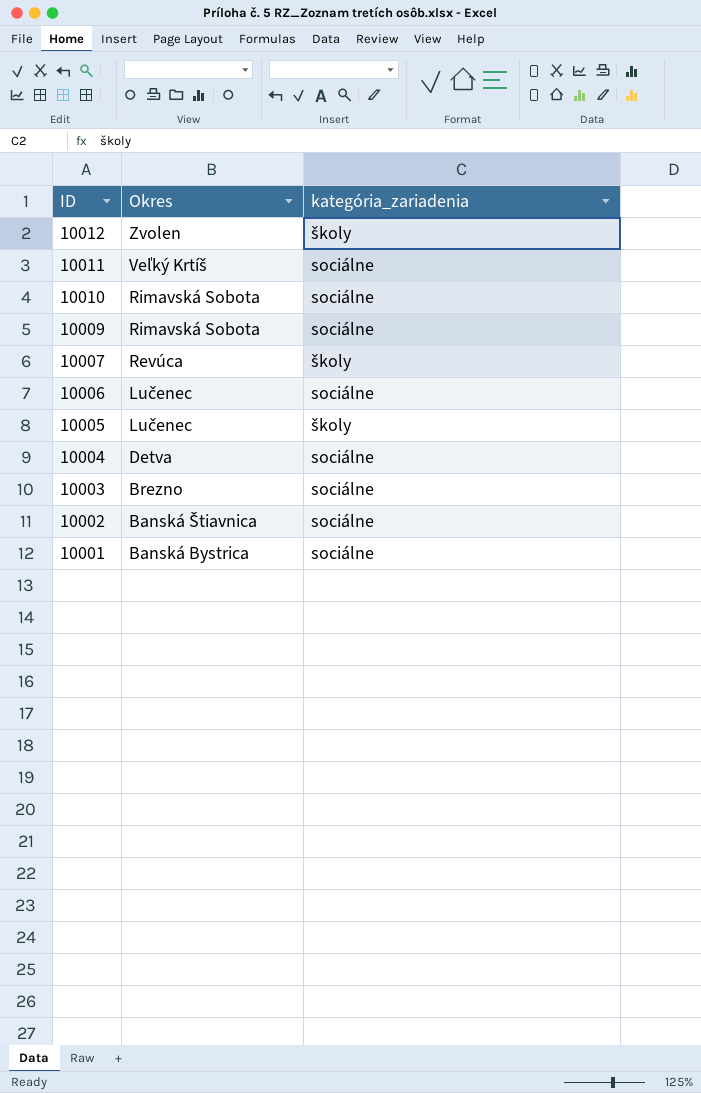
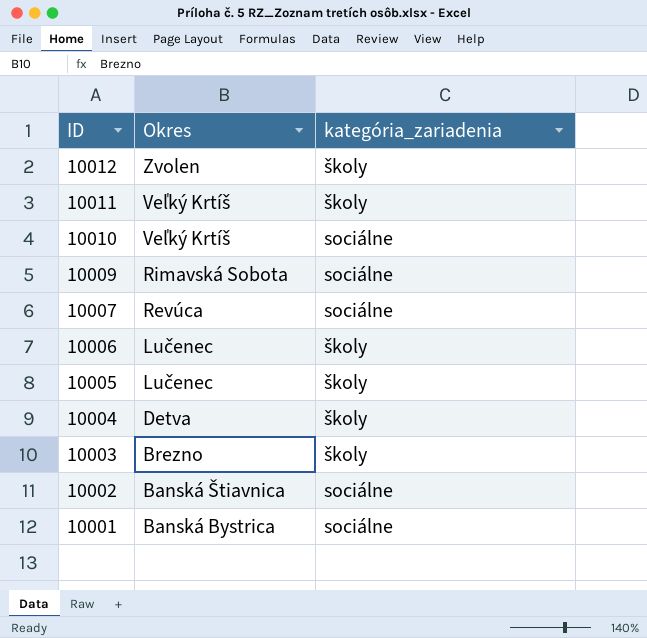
10011 | kategória_zariadenia: sociálne -> školy
10010 | Okres: Rimavská Sobota -> Veľký Krtíš
10007 | kategória_zariadenia: školy -> sociálne
10006 | kategória_zariadenia: sociálne -> školy
10004 | kategória_zariadenia: sociálne -> školy
10003 | kategória_zariadenia: sociálne -> školy

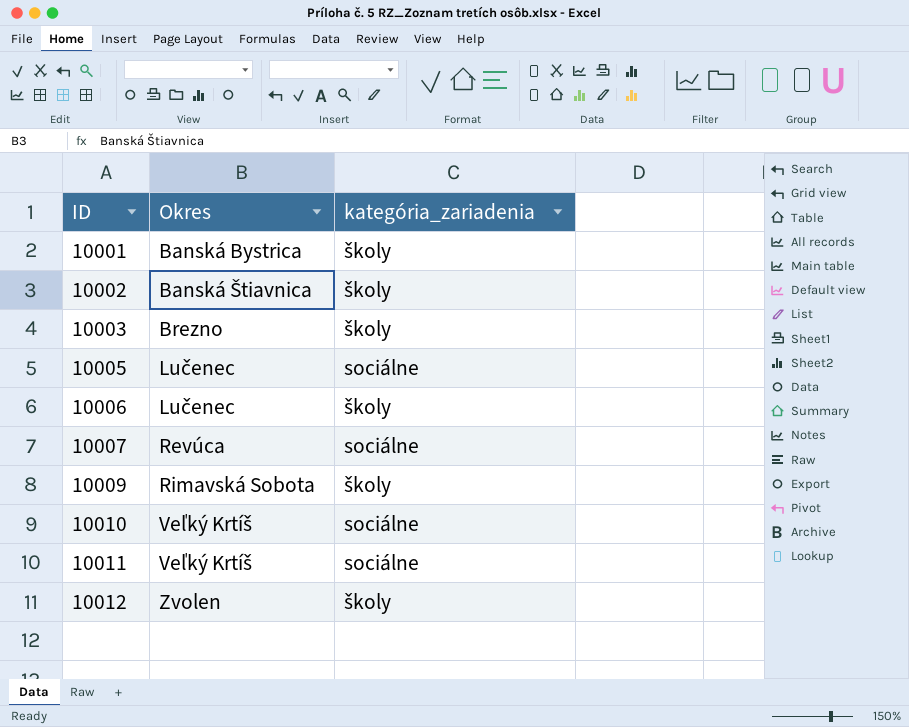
row order: ID descending -> ID ascending
row 10004: Detva | školy -> none
10001 | kategória_zariadenia: sociálne -> školy
10002 | kategória_zariadenia: sociálne -> školy
10005 | kategória_zariadenia: školy -> sociálne
10009 | kategória_zariadenia: sociálne -> školy
10011 | kategória_zariadenia: školy -> sociálne

